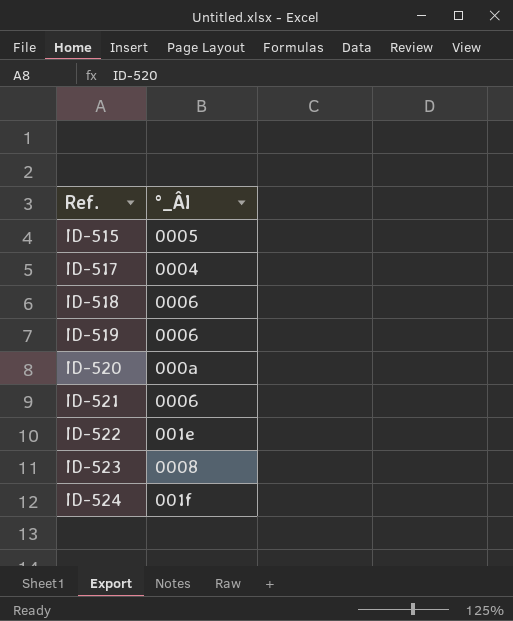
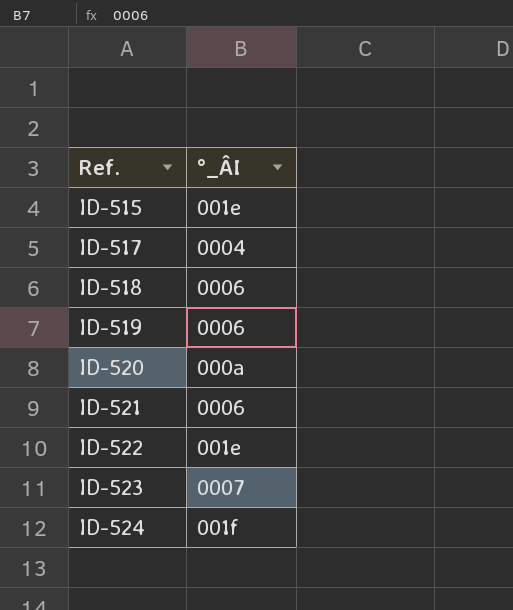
ID-515 | °_ÂI: 0005 -> 001e
ID-523 | °_ÂI: 0008 -> 0007

